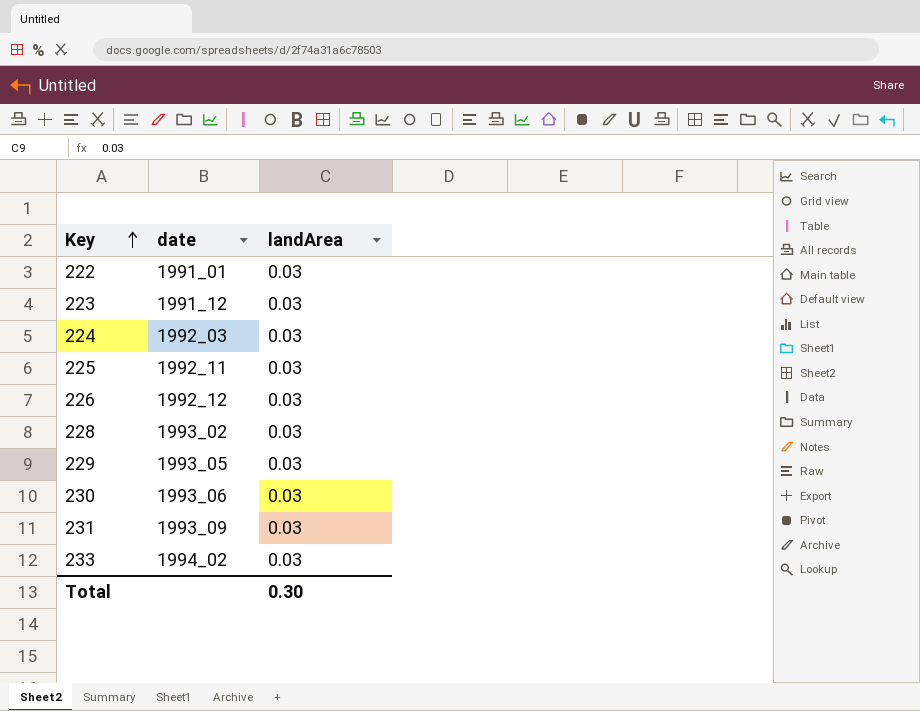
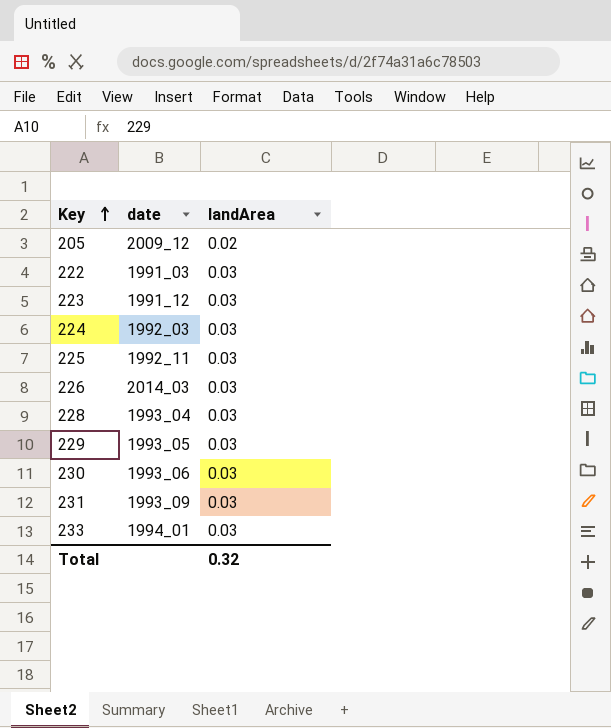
row 205: none -> 2009_12 | 0.02
222 | date: 1991_01 -> 1991_03
226 | date: 1992_12 -> 2014_03
228 | date: 1993_02 -> 1993_04
233 | date: 1994_02 -> 1994_01
Total | landArea: 0.30 -> 0.32

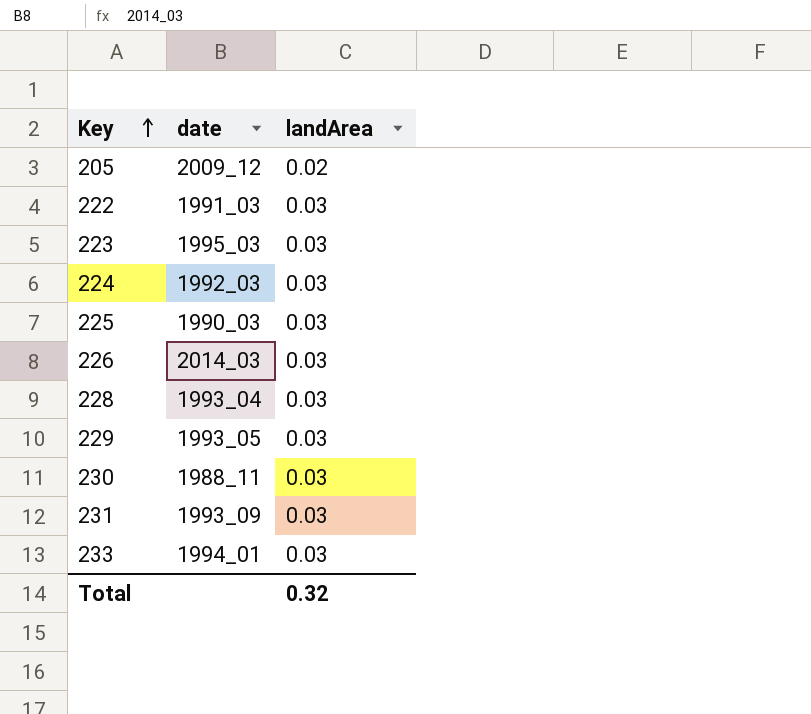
223 | date: 1991_12 -> 1995_03
225 | date: 1992_11 -> 1990_03
230 | date: 1993_06 -> 1988_11

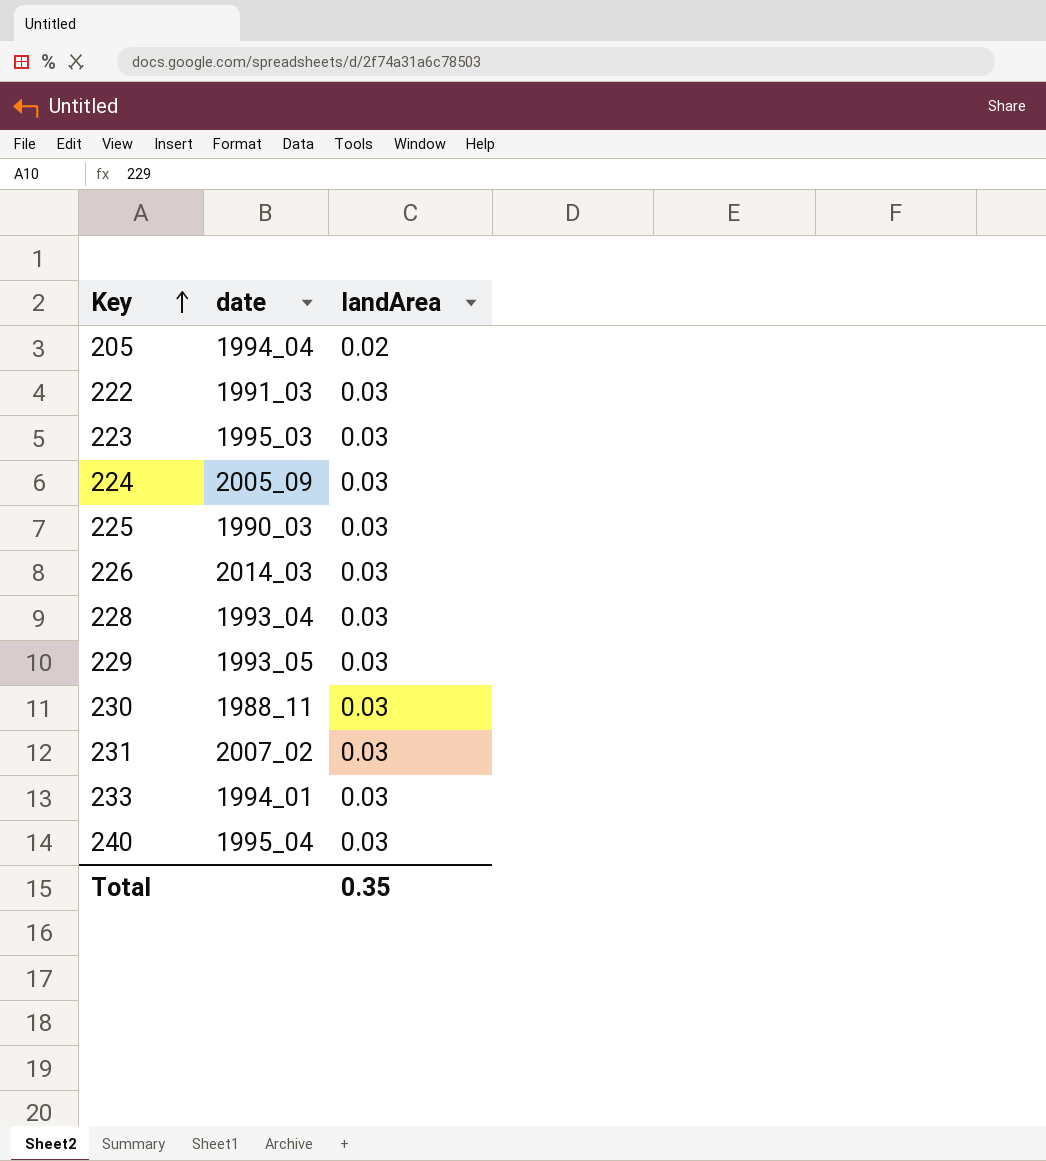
205 | date: 2009_12 -> 1994_04
224 | date: 1992_03 -> 2005_09
231 | date: 1993_09 -> 2007_02
row 240: none -> 1995_04 | 0.03
Total | landArea: 0.32 -> 0.35

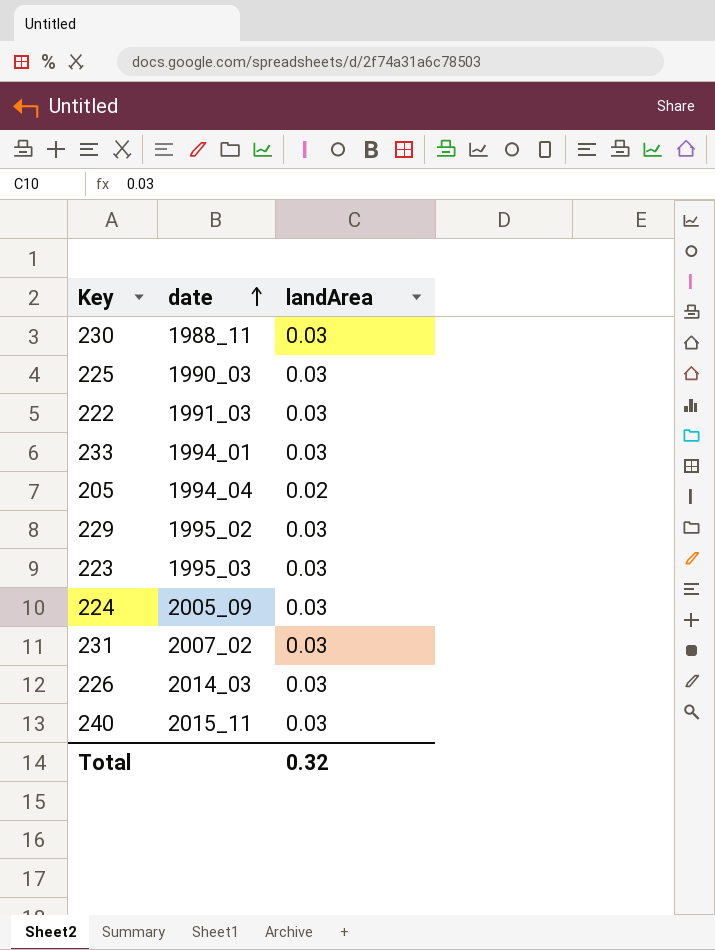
row order: Key ascending -> date ascending
row 228: 1993_04 | 0.03 -> none
229 | date: 1993_05 -> 1995_02
240 | date: 1995_04 -> 2015_11
Total | landArea: 0.35 -> 0.32

